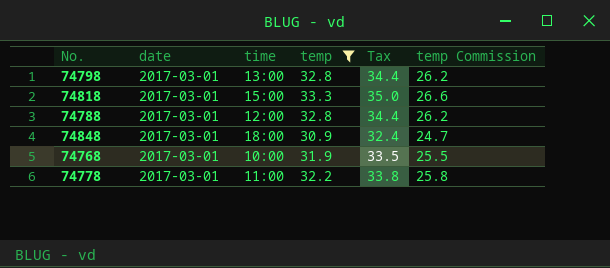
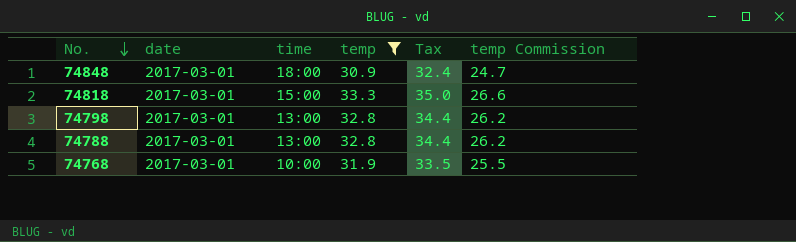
row order: none -> No. descending
row 74778: 2017-03-01 | 11:00 | 32.2 | 33.8 | 25.8 -> none
74788 | time: 12:00 -> 13:00

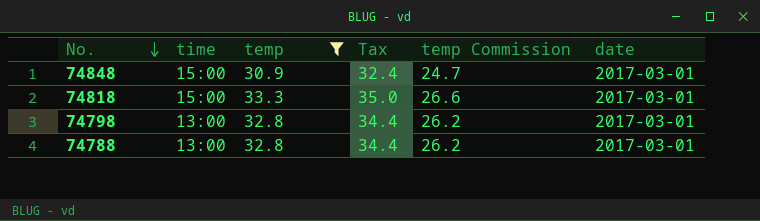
column date | position: 2 -> 6
row 74768: 2017-03-01 | 10:00 | 31.9 | 33.5 | 25.5 -> none
74848 | time: 18:00 -> 15:00

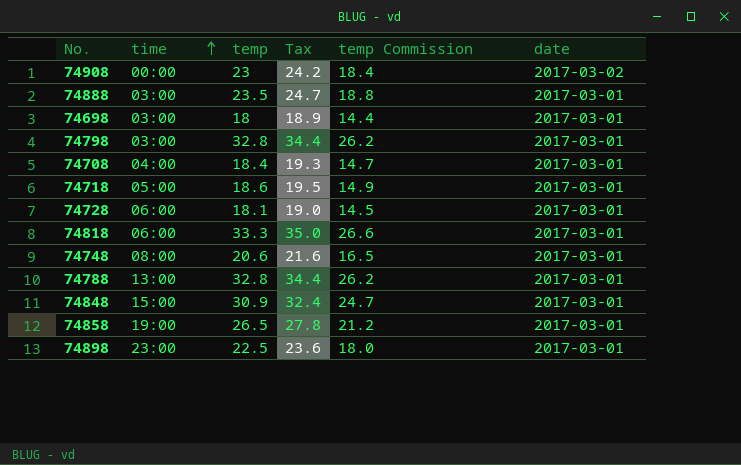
filter: temp >= 30.9 -> none
row order: No. descending -> time ascending
74798 | time: 13:00 -> 03:00
74818 | time: 15:00 -> 06:00

